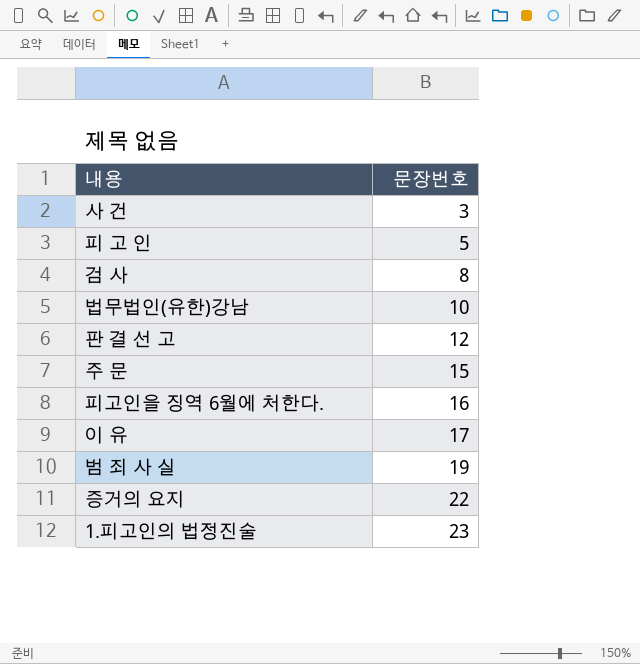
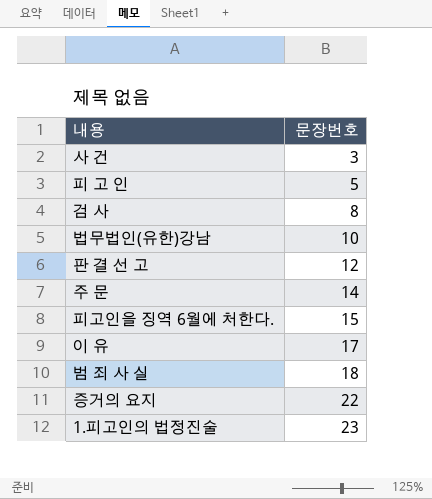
주 문 | 문장번호: 15 -> 14
피고인을 징역 6월에 처한다. | 문장번호: 16 -> 15
범 죄 사 실 | 문장번호: 19 -> 18

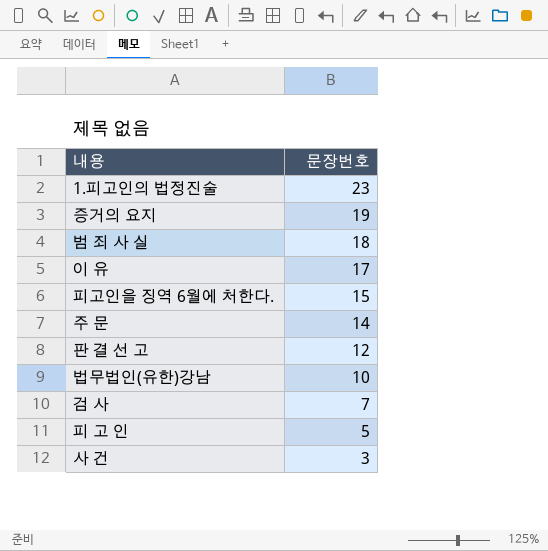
row order: 문장번호 ascending -> 문장번호 descending
증거의 요지 | 문장번호: 22 -> 19
검 사 | 문장번호: 8 -> 7

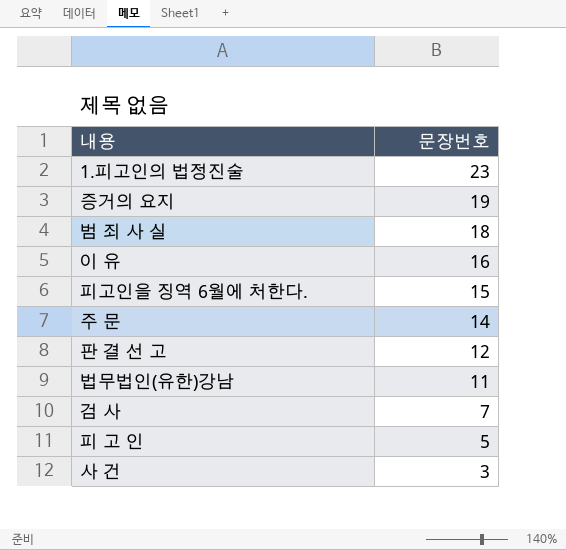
이 유 | 문장번호: 17 -> 16
법무법인(유한)강남 | 문장번호: 10 -> 11

